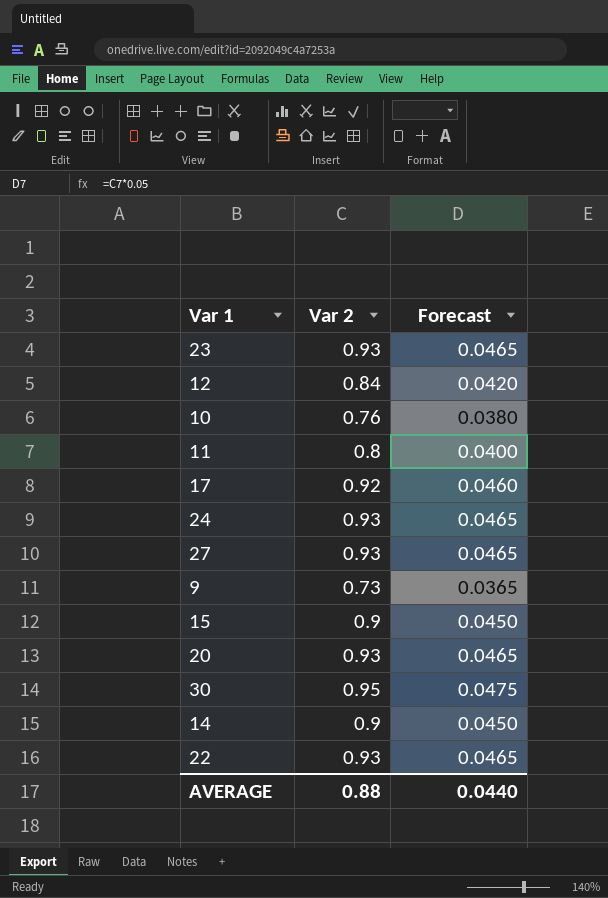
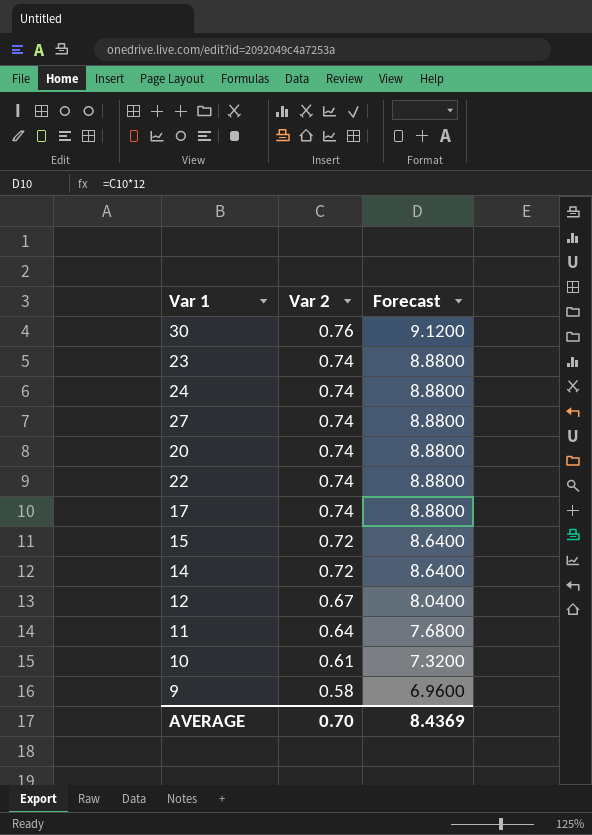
row order: none -> Var 2 descending
column Forecast | formula: [Var 2] * 0.05 -> [Var 2] * 12
30 | Var 2: 0.95 -> 0.76
23 | Var 2: 0.93 -> 0.74
24 | Var 2: 0.93 -> 0.74
27 | Var 2: 0.93 -> 0.74
20 | Var 2: 0.93 -> 0.74
22 | Var 2: 0.93 -> 0.74
17 | Var 2: 0.92 -> 0.74
15 | Var 2: 0.9 -> 0.72
14 | Var 2: 0.9 -> 0.72
12 | Var 2: 0.84 -> 0.67
11 | Var 2: 0.8 -> 0.64
10 | Var 2: 0.76 -> 0.61
9 | Var 2: 0.73 -> 0.58
AVERAGE | Var 2: 0.88 -> 0.70
AVERAGE | Forecast: 0.0440 -> 8.4369

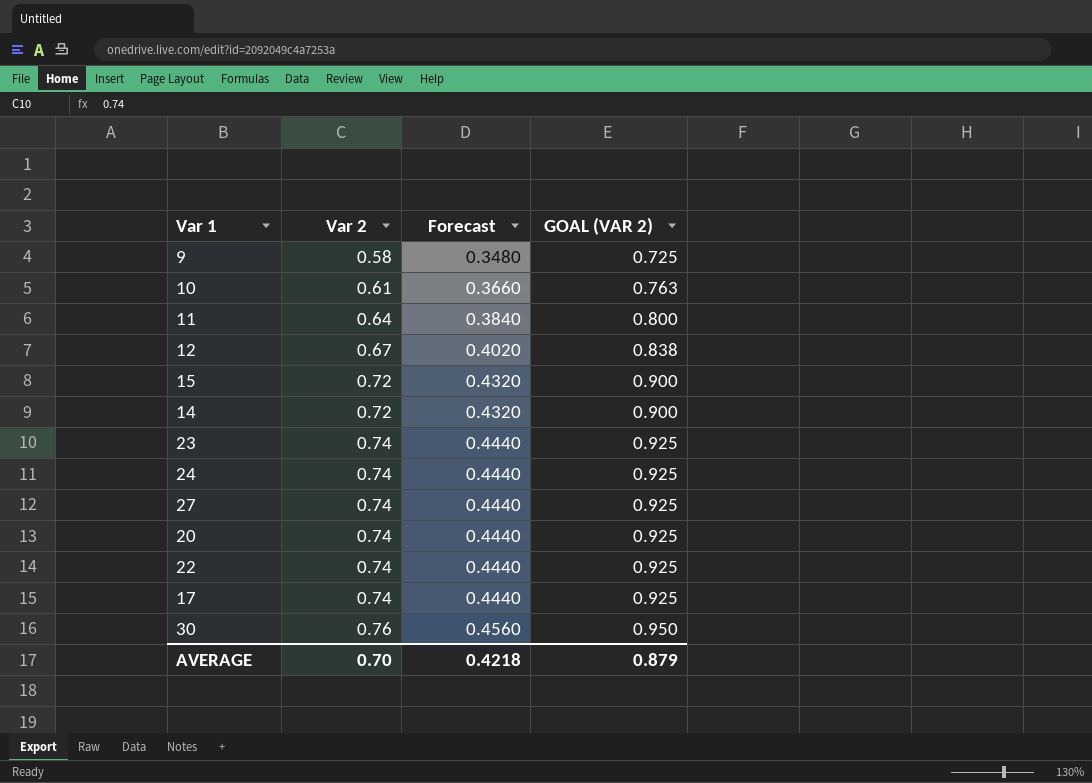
row order: Var 2 descending -> Var 2 ascending
column Forecast | formula: [Var 2] * 12 -> [Var 2] * 0.6
column GOAL (VAR 2) | formula: none -> [Var 2] * 1.25
AVERAGE | Forecast: 8.4369 -> 0.4218

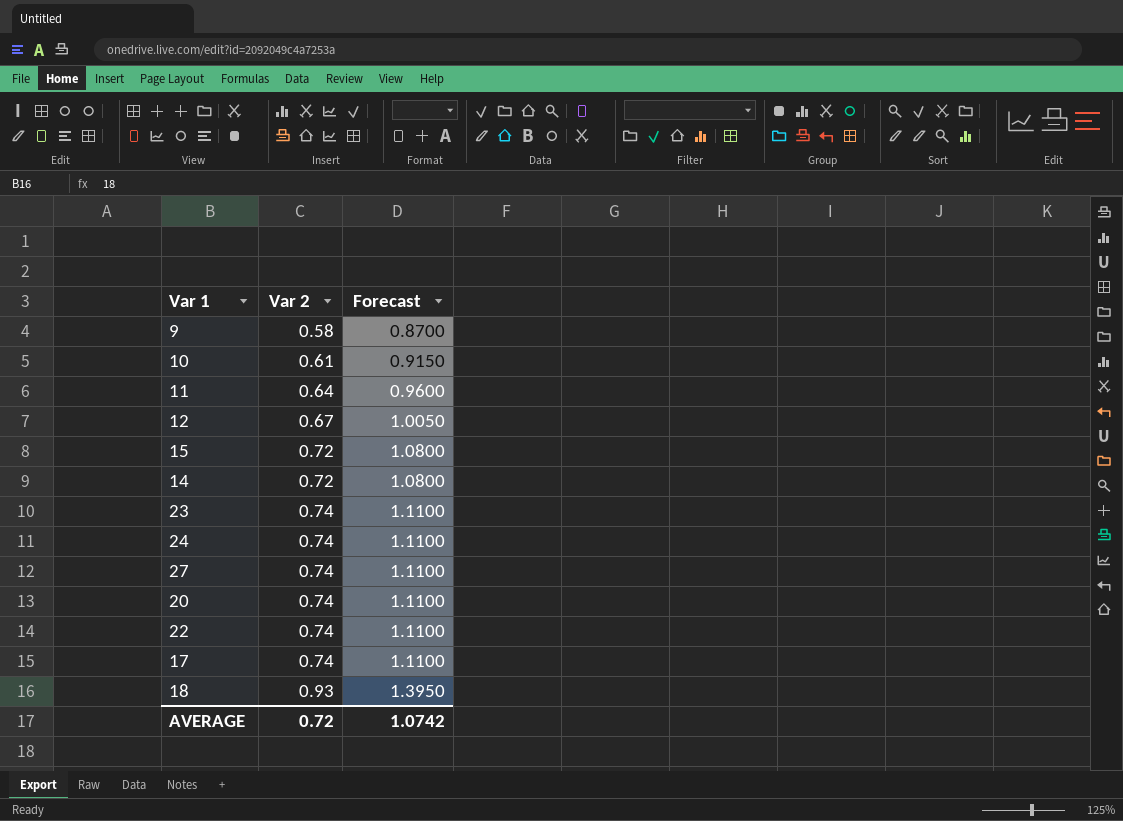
column GOAL (VAR 2) | formula: [Var 2] * 1.25 -> none
column Forecast | formula: [Var 2] * 0.6 -> [Var 2] * 1.5
row 30: 0.76 | 0.4560 | 0.950 -> none
row 18: none -> 0.93 | 1.3950
AVERAGE | Var 2: 0.70 -> 0.72
AVERAGE | Forecast: 0.4218 -> 1.0742

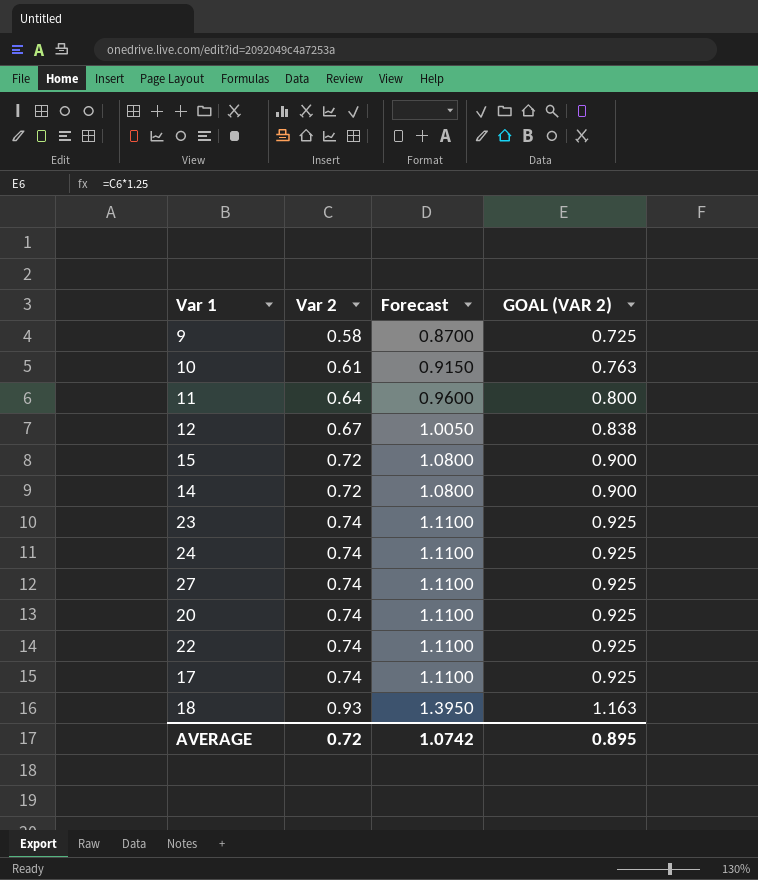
column GOAL (VAR 2) | formula: none -> [Var 2] * 1.25

